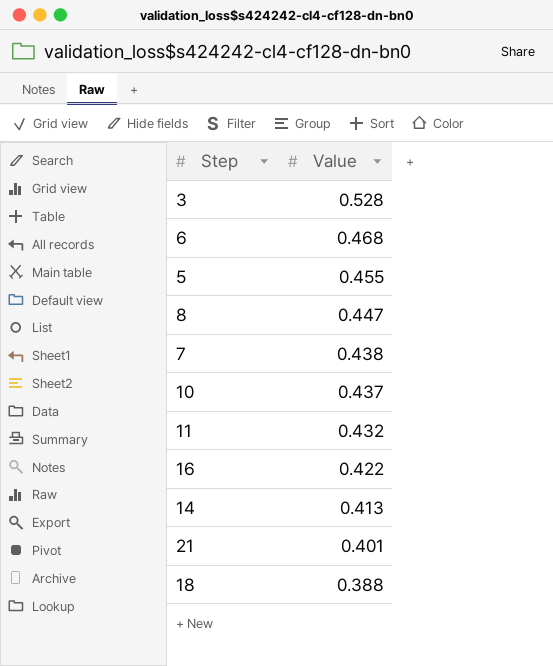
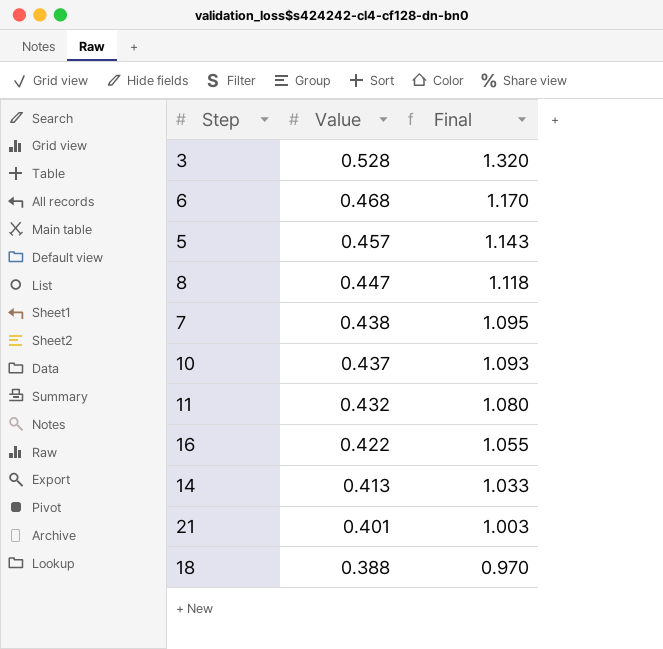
column Final | formula: none -> [Value] * 2.5
5 | Value: 0.455 -> 0.457

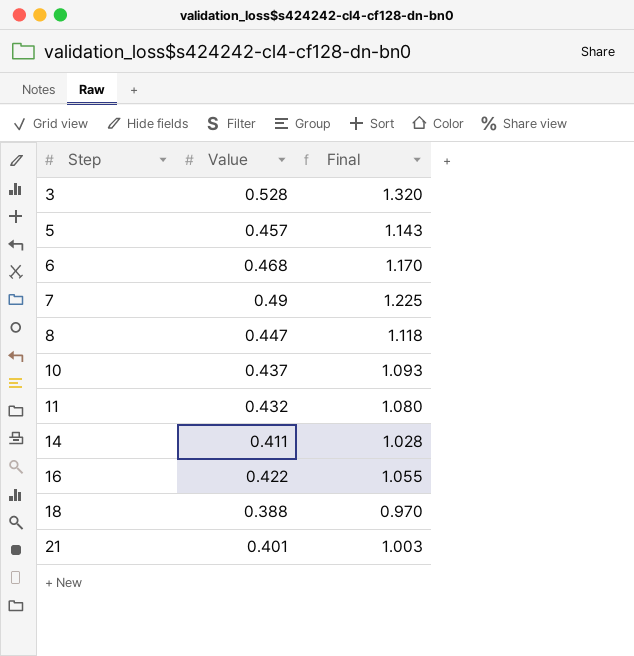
row order: Value descending -> Step ascending
7 | Value: 0.438 -> 0.49
7 | Final: 1.095 -> 1.225
14 | Value: 0.413 -> 0.411
14 | Final: 1.033 -> 1.028

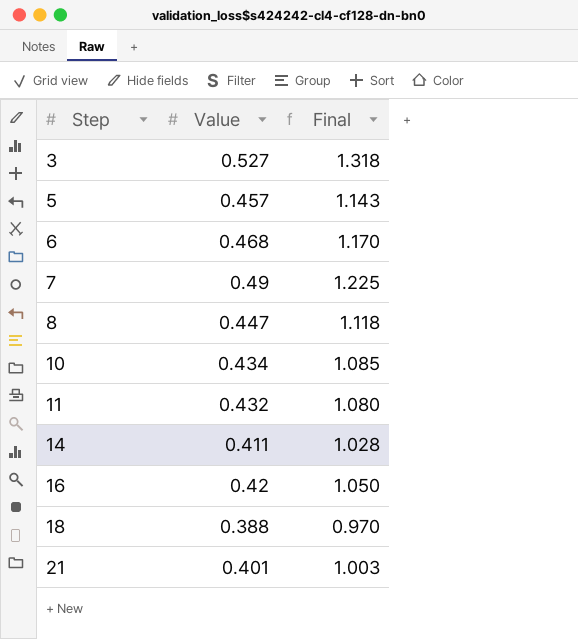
3 | Value: 0.528 -> 0.527
3 | Final: 1.320 -> 1.318
10 | Value: 0.437 -> 0.434
10 | Final: 1.093 -> 1.085
16 | Value: 0.422 -> 0.42
16 | Final: 1.055 -> 1.050

